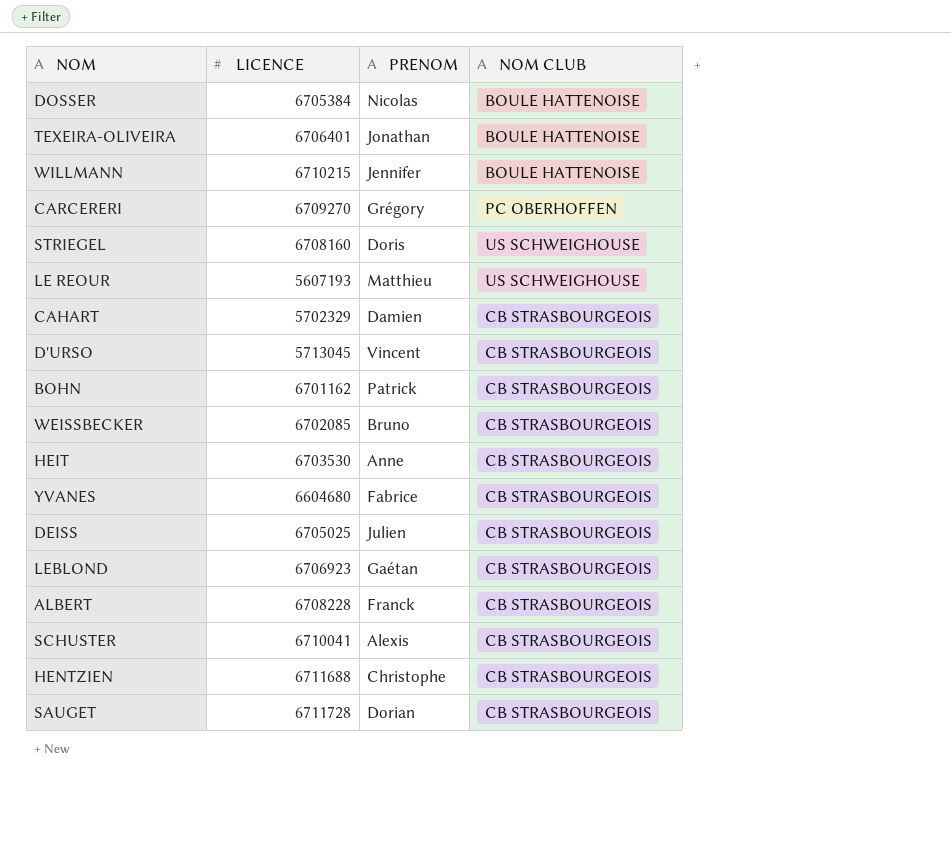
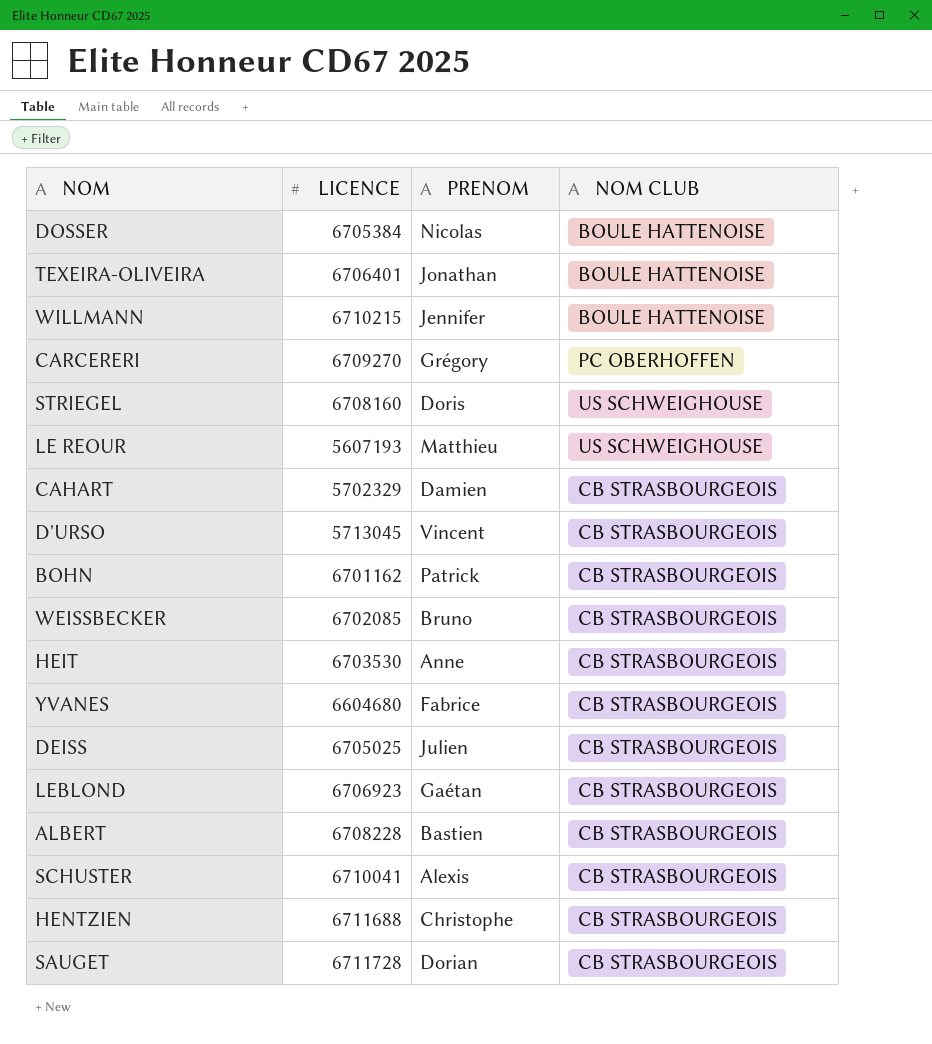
ALBERT | PRENOM: Franck -> Bastien

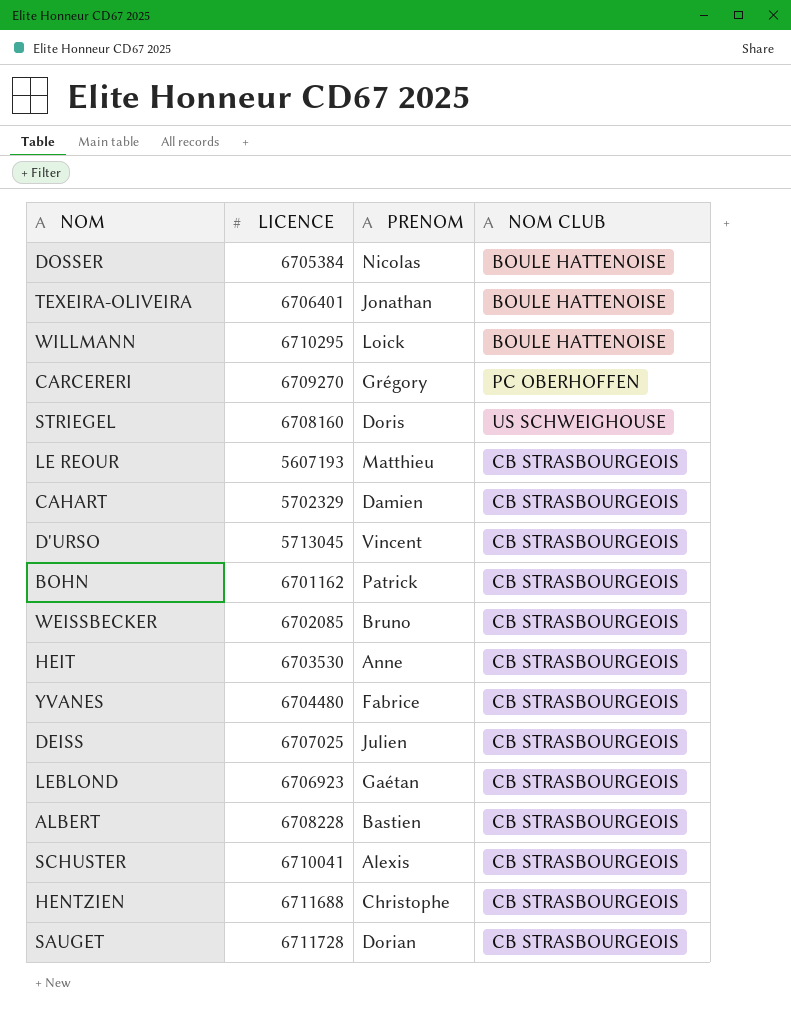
WILLMANN | LICENCE: 6710215 -> 6710295
WILLMANN | PRENOM: Jennifer -> Loick
LE REOUR | NOM CLUB: US SCHWEIGHOUSE -> CB STRASBOURGEOIS
YVANES | LICENCE: 6604680 -> 6704480
DEISS | LICENCE: 6705025 -> 6707025

